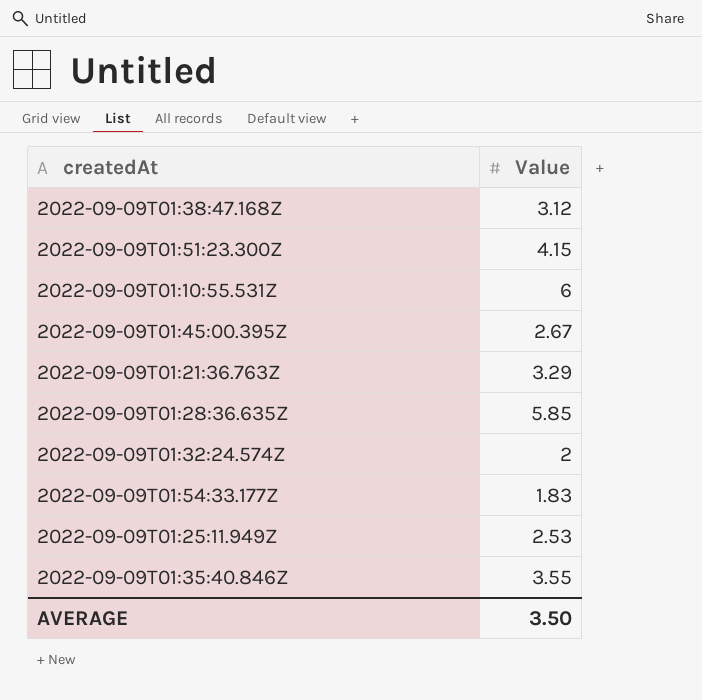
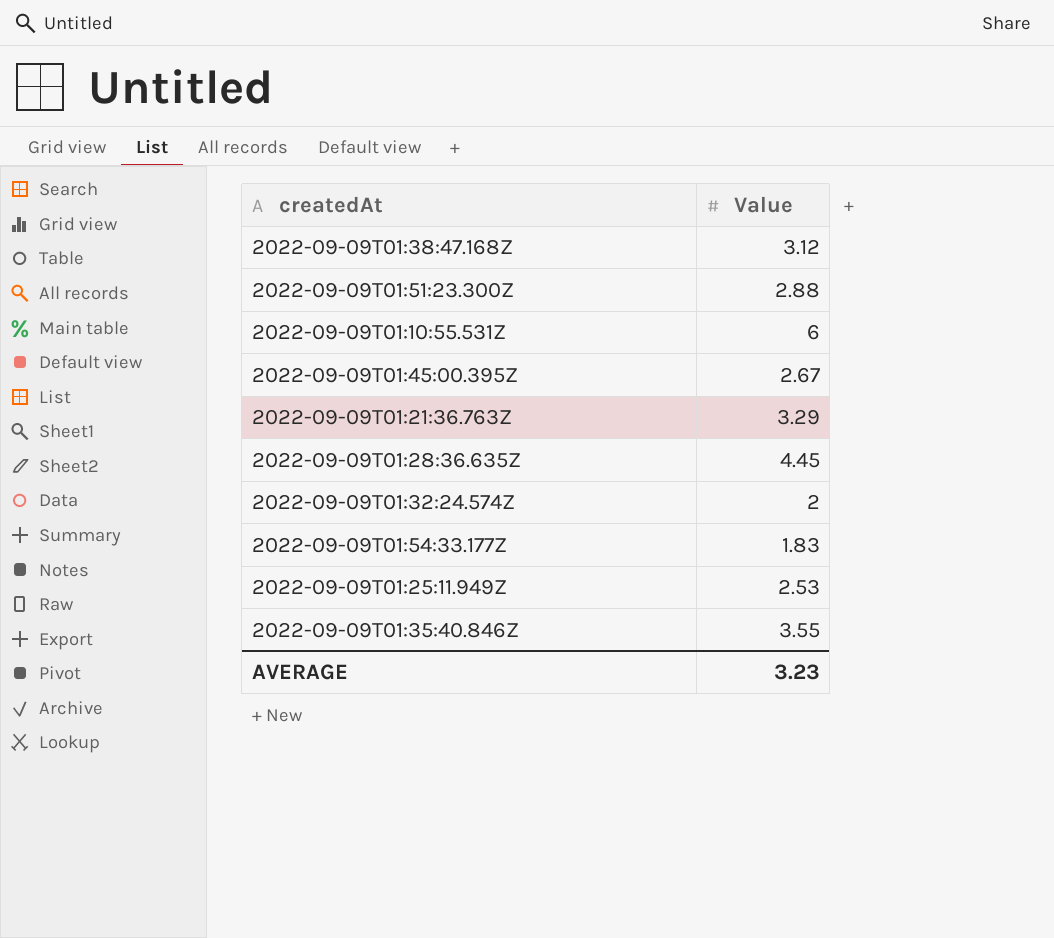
2022-09-09T01:51:23.300Z | Value: 4.15 -> 2.88
2022-09-09T01:28:36.635Z | Value: 5.85 -> 4.45
AVERAGE | Value: 3.50 -> 3.23

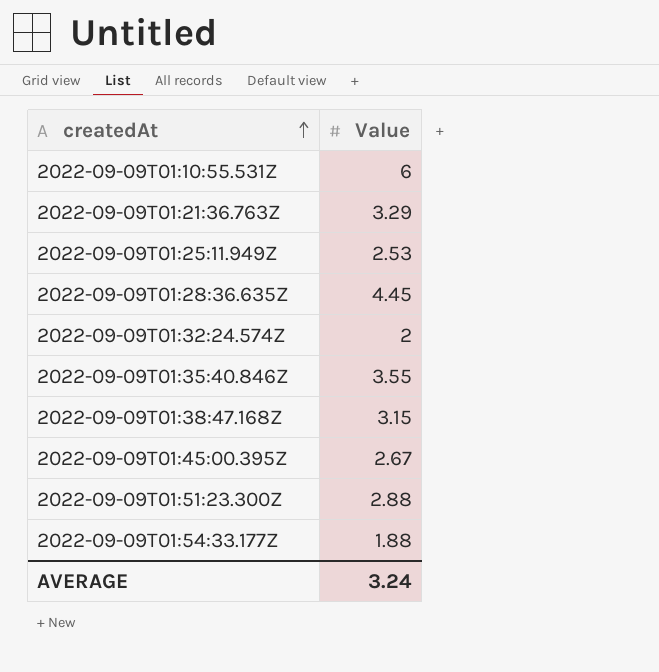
row order: none -> createdAt ascending
2022-09-09T01:38:47.168Z | Value: 3.12 -> 3.15
2022-09-09T01:54:33.177Z | Value: 1.83 -> 1.88
AVERAGE | Value: 3.23 -> 3.24

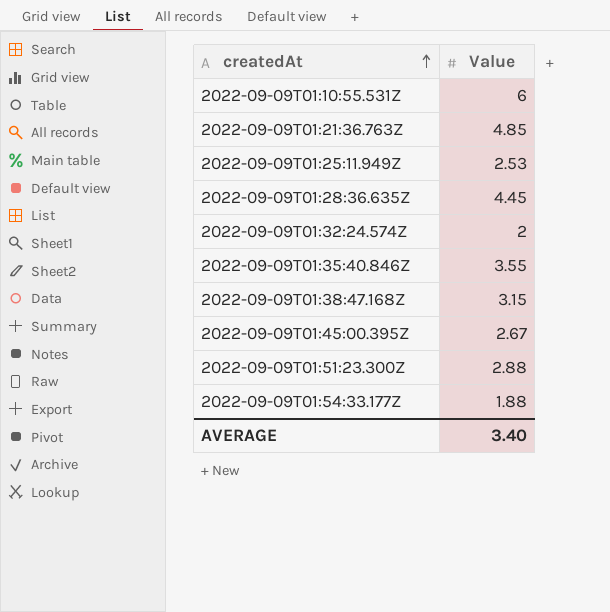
2022-09-09T01:21:36.763Z | Value: 3.29 -> 4.85
AVERAGE | Value: 3.24 -> 3.40

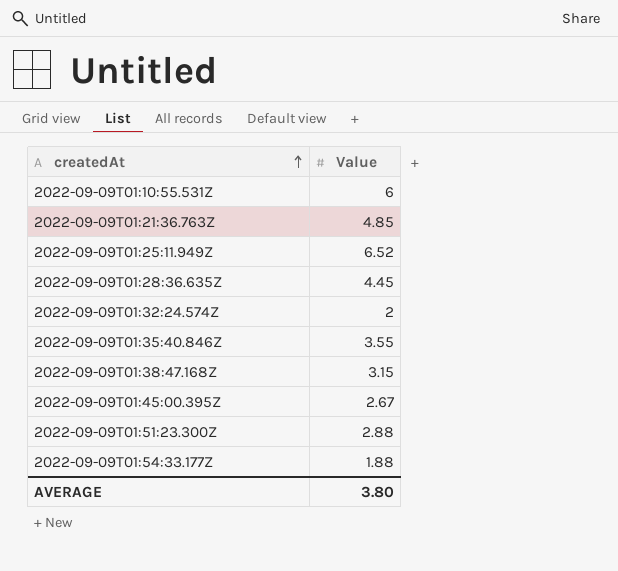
2022-09-09T01:25:11.949Z | Value: 2.53 -> 6.52
AVERAGE | Value: 3.40 -> 3.80

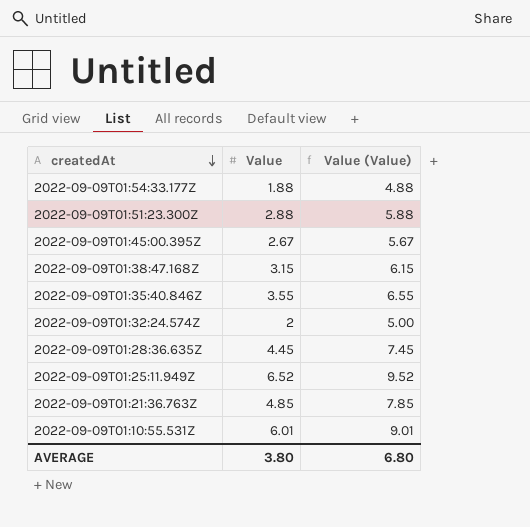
row order: createdAt ascending -> createdAt descending
column Value (Value) | formula: none -> [Value] + 3
2022-09-09T01:10:55.531Z | Value: 6 -> 6.01

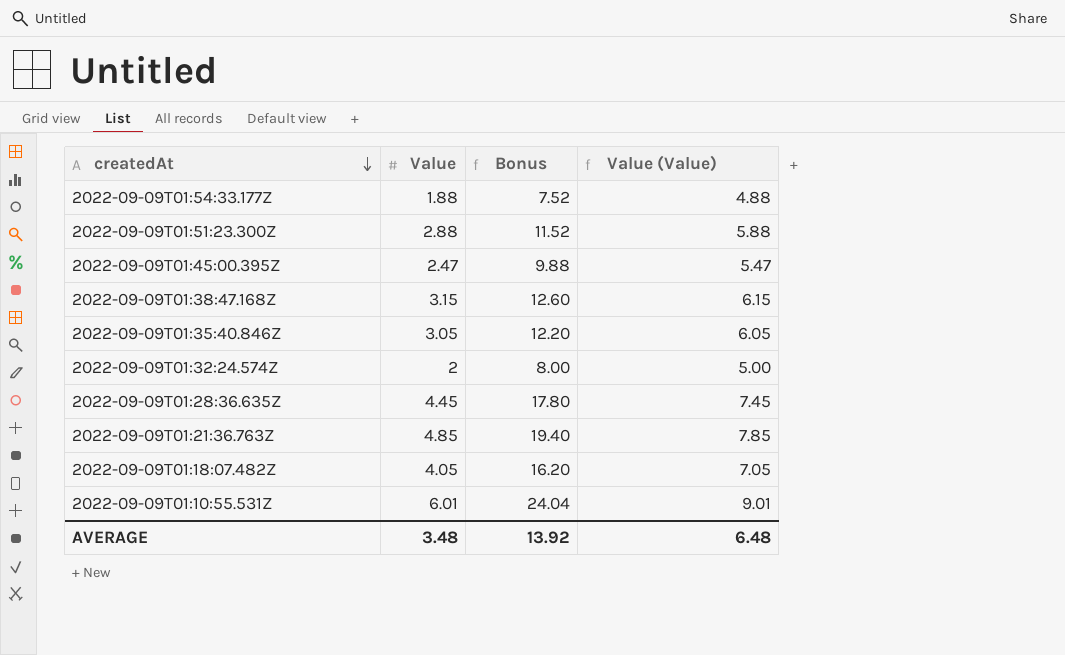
column Bonus | formula: none -> [Value] * 4
row 2022-09-09T01:25:11.949Z: 6.52 | 9.52 -> none
2022-09-09T01:45:00.395Z | Value: 2.67 -> 2.47
2022-09-09T01:45:00.395Z | Value (Value): 5.67 -> 5.47
2022-09-09T01:35:40.846Z | Value: 3.55 -> 3.05
2022-09-09T01:35:40.846Z | Value (Value): 6.55 -> 6.05
row 2022-09-09T01:18:07.482Z: none -> 4.05 | 16.20 | 7.05
AVERAGE | Value: 3.80 -> 3.48
AVERAGE | Value (Value): 6.80 -> 6.48

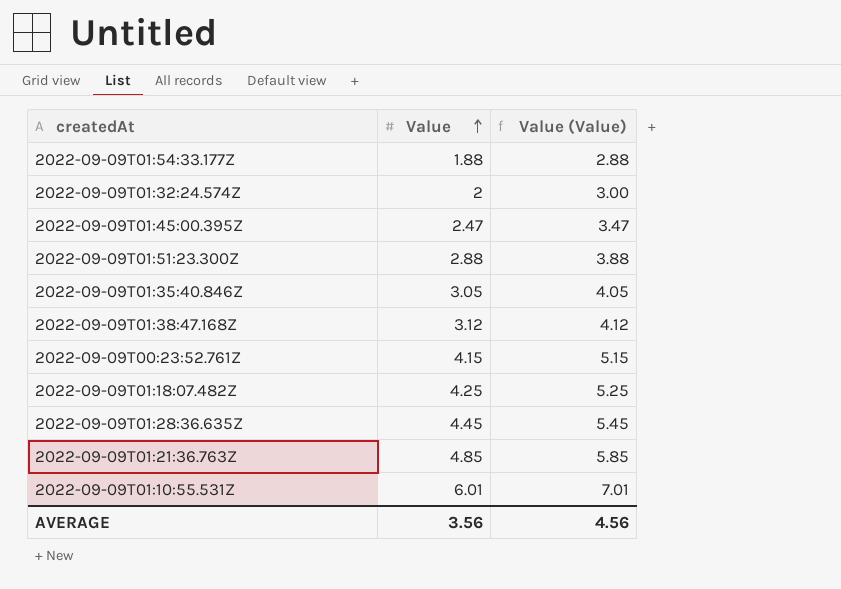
row order: createdAt descending -> Value ascending
column Bonus | formula: [Value] * 4 -> none
column Value (Value) | formula: [Value] + 3 -> [Value] + 1
2022-09-09T01:38:47.168Z | Value: 3.15 -> 3.12
row 2022-09-09T00:23:52.761Z: none -> 4.15 | 5.15
2022-09-09T01:18:07.482Z | Value: 4.05 -> 4.25
AVERAGE | Value: 3.48 -> 3.56
AVERAGE | Value (Value): 6.48 -> 4.56

